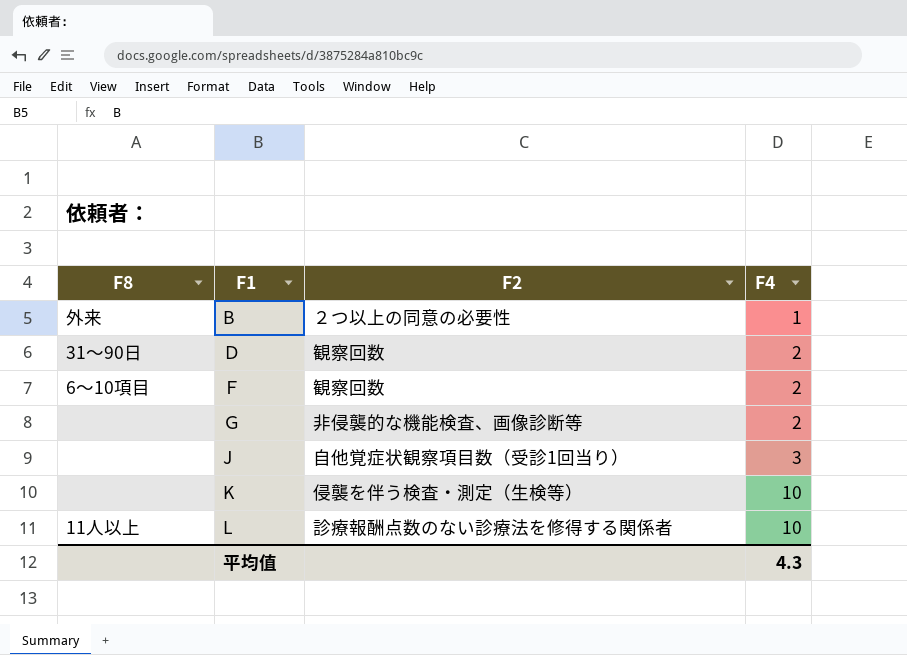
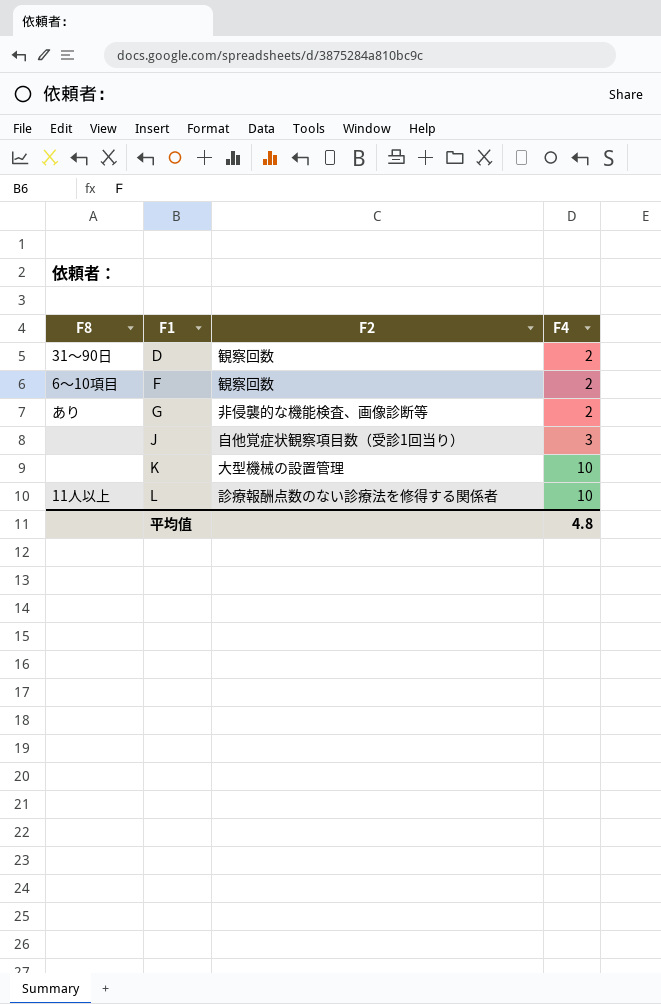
row B: 外来 | ２つ以上の同意の必要性 | 1 -> none
Ｇ | F8: none -> あり
K | F2: 侵襲を伴う検査・測定（生検等） -> 大型機械の設置管理
平均值 | F4: 4.3 -> 4.8

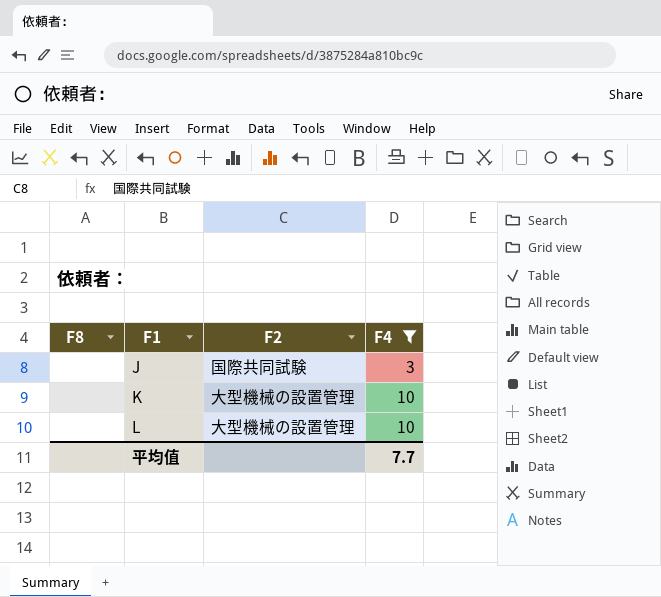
filter: none -> F4 != 2
J | F2: 自他覚症状観察項目数（受診1回当り） -> 国際共同試験
L | F8: 11人以上 -> none
L | F2: 診療報酬点数のない診療法を修得する関係者 -> 大型機械の設置管理
平均值 | F4: 4.8 -> 7.7

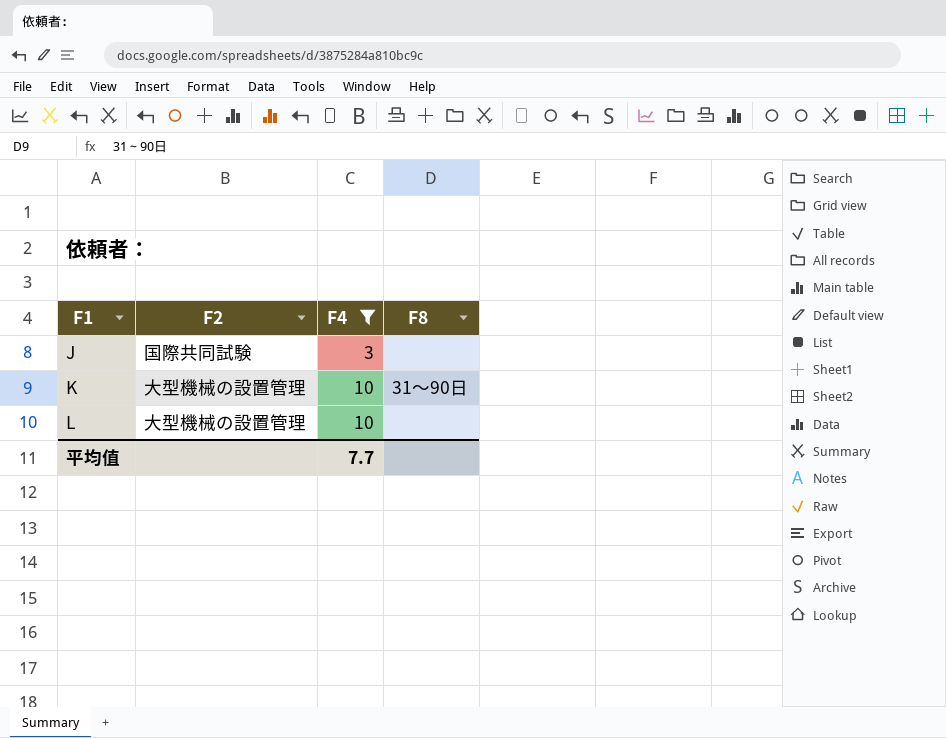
column F8 | position: 1 -> 4
K | F8: none -> 31～90日

